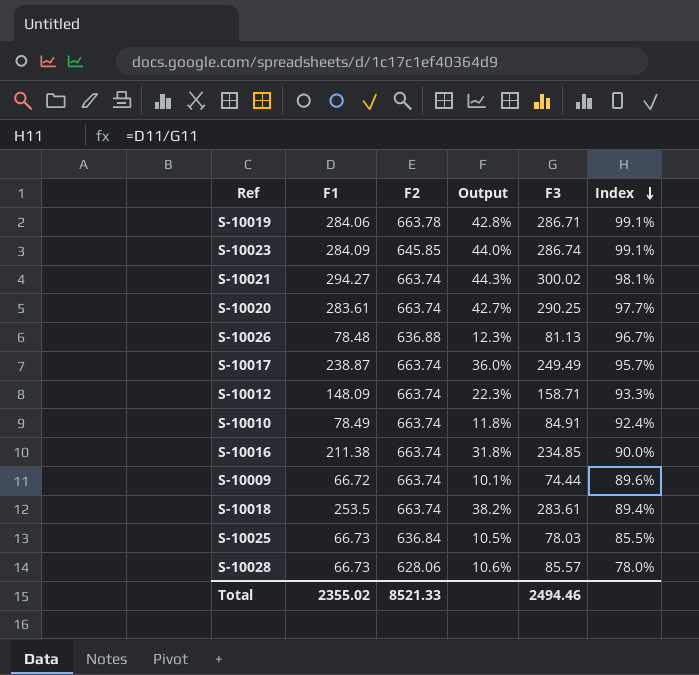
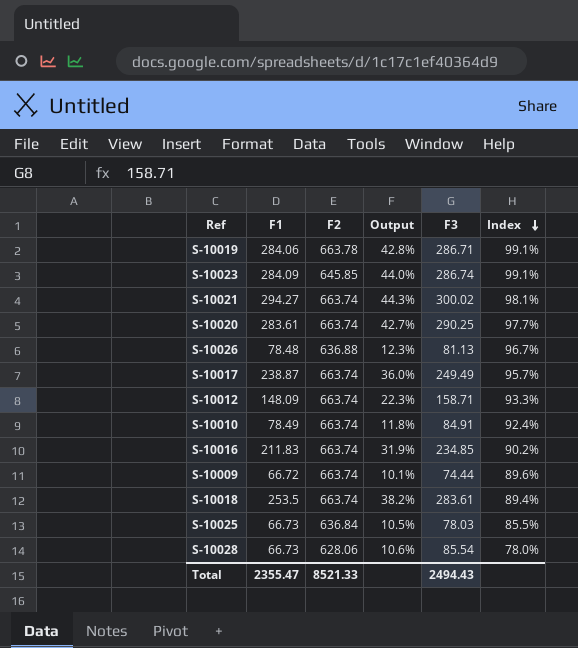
S-10016 | F1: 211.38 -> 211.83
S-10016 | Output: 31.8% -> 31.9%
S-10016 | Index: 90.0% -> 90.2%
S-10028 | F3: 85.57 -> 85.54
Total | F1: 2355.02 -> 2355.47
Total | F3: 2494.46 -> 2494.43

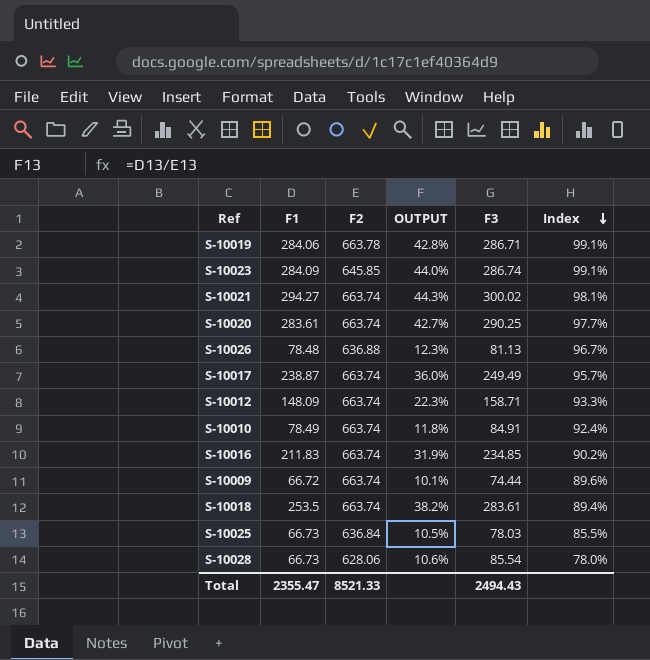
column name: Output -> OUTPUT

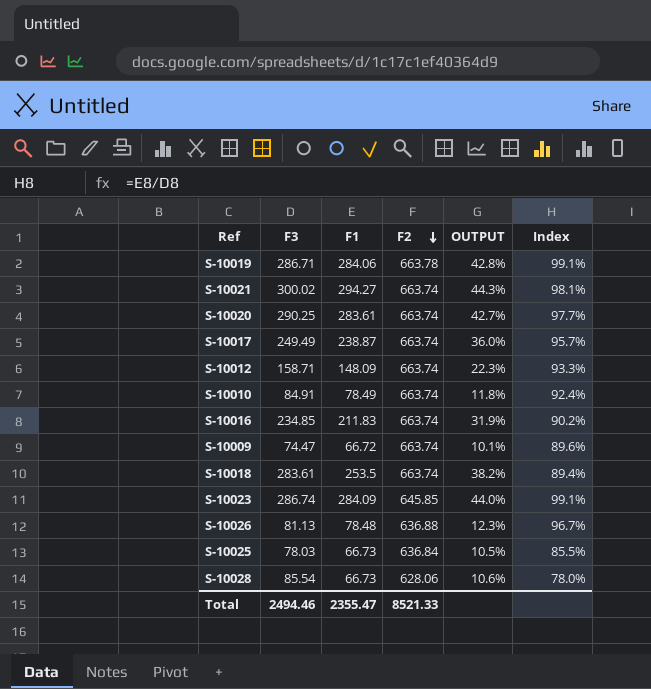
row order: Index descending -> F2 descending
column F3 | position: 5 -> 2
S-10009 | F3: 74.44 -> 74.47
Total | F3: 2494.43 -> 2494.46

